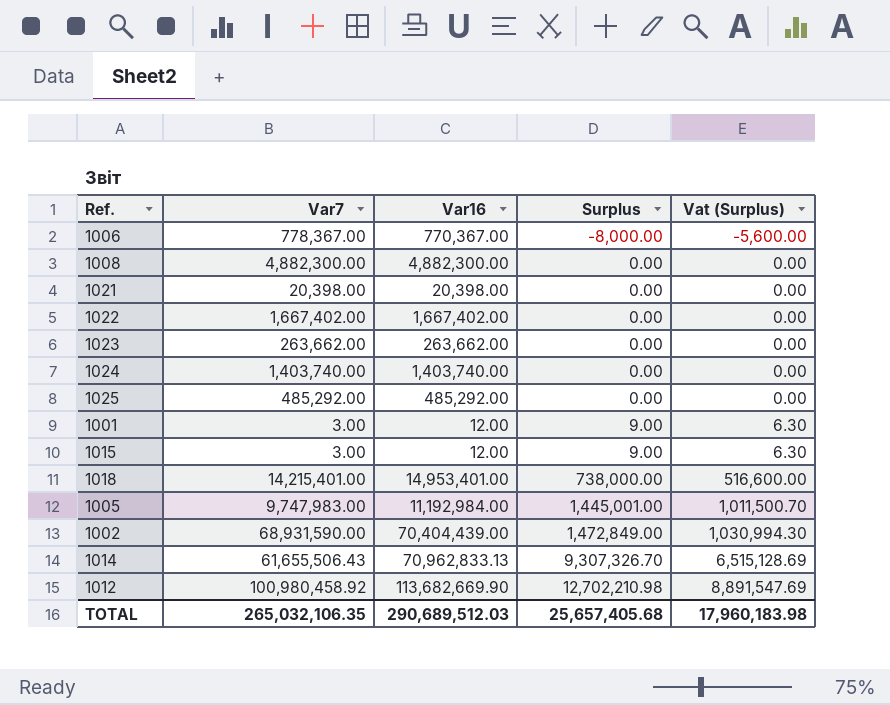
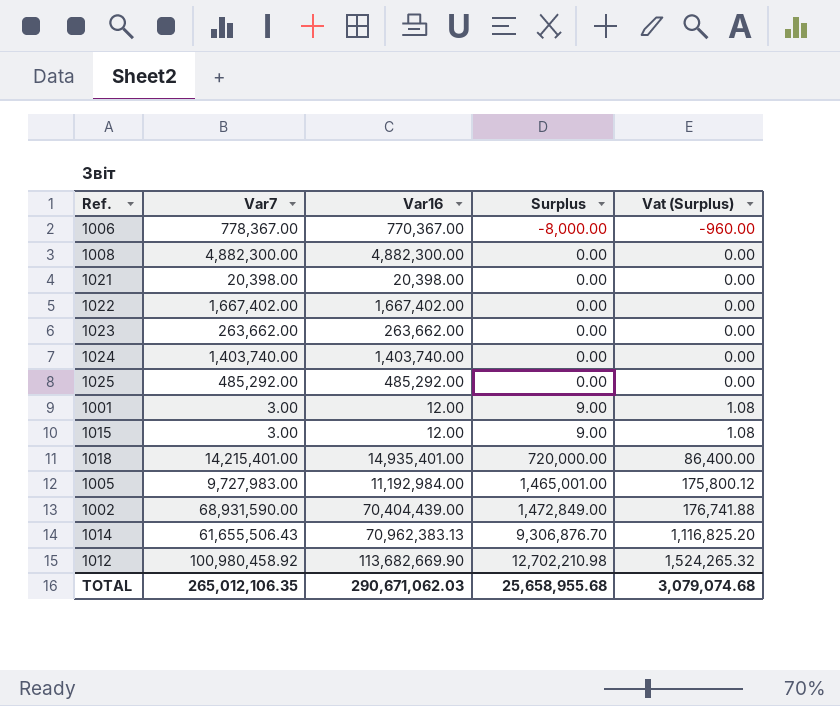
column Vat (Surplus) | formula: [Surplus] * 0.7 -> [Surplus] * 0.12
1018 | Var16: 14,953,401.00 -> 14,935,401.00
1018 | Surplus: 738,000.00 -> 720,000.00
1005 | Var7: 9,747,983.00 -> 9,727,983.00
1005 | Surplus: 1,445,001.00 -> 1,465,001.00
1014 | Var16: 70,962,833.13 -> 70,962,383.13
1014 | Surplus: 9,307,326.70 -> 9,306,876.70
TOTAL | Var7: 265,032,106.35 -> 265,012,106.35
TOTAL | Var16: 290,689,512.03 -> 290,671,062.03
TOTAL | Surplus: 25,657,405.68 -> 25,658,955.68
TOTAL | Vat (Surplus): 17,960,183.98 -> 3,079,074.68

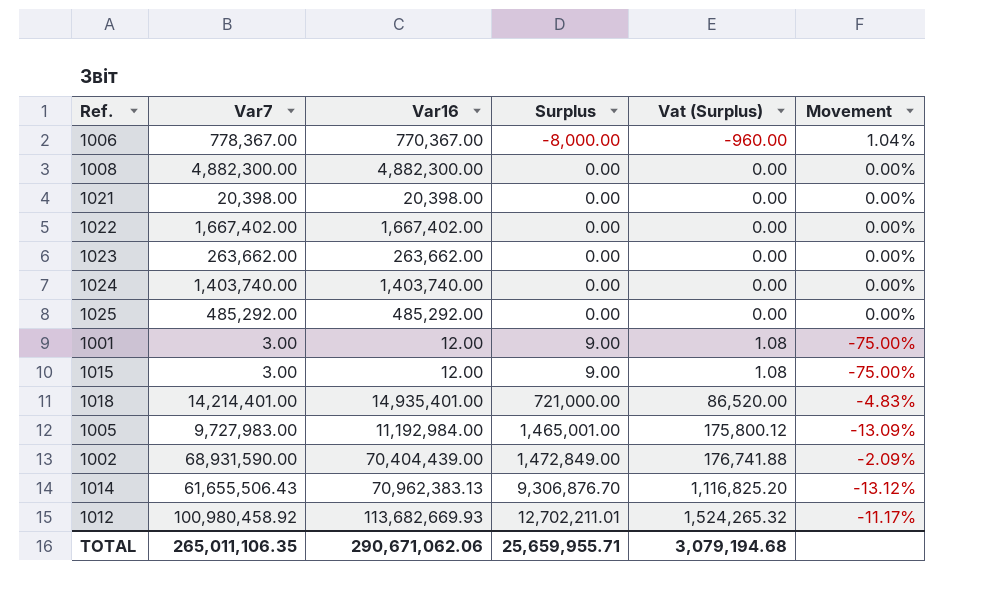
column Movement | formula: none -> ([Var7] - [Var16]) / [Var16]
1018 | Var7: 14,215,401.00 -> 14,214,401.00
1018 | Surplus: 720,000.00 -> 721,000.00
1018 | Vat (Surplus): 86,400.00 -> 86,520.00
1012 | Var16: 113,682,669.90 -> 113,682,669.93
1012 | Surplus: 12,702,210.98 -> 12,702,211.01
TOTAL | Var7: 265,012,106.35 -> 265,011,106.35
TOTAL | Var16: 290,671,062.03 -> 290,671,062.06
TOTAL | Surplus: 25,658,955.68 -> 25,659,955.71
TOTAL | Vat (Surplus): 3,079,074.68 -> 3,079,194.68

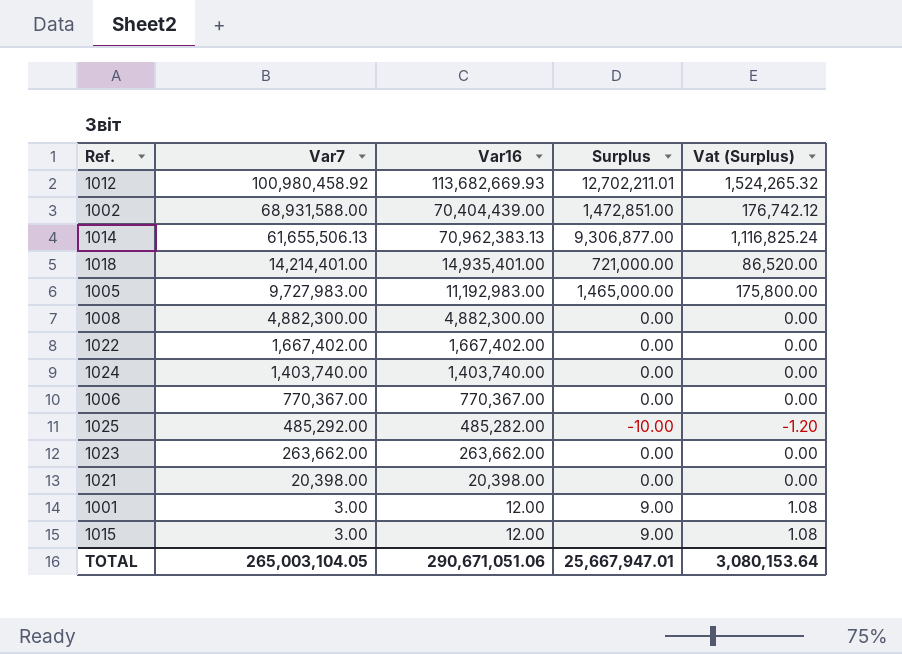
row order: Surplus ascending -> Var7 descending
column Movement | formula: ([Var7] - [Var16]) / [Var16] -> none
1002 | Var7: 68,931,590.00 -> 68,931,588.00
1002 | Surplus: 1,472,849.00 -> 1,472,851.00
1002 | Vat (Surplus): 176,741.88 -> 176,742.12
1014 | Var7: 61,655,506.43 -> 61,655,506.13
1014 | Surplus: 9,306,876.70 -> 9,306,877.00
1014 | Vat (Surplus): 1,116,825.20 -> 1,116,825.24
1005 | Var16: 11,192,984.00 -> 11,192,983.00
1005 | Surplus: 1,465,001.00 -> 1,465,000.00
1005 | Vat (Surplus): 175,800.12 -> 175,800.00
1006 | Var7: 778,367.00 -> 770,367.00
1006 | Surplus: -8,000.00 -> 0.00
1006 | Vat (Surplus): -960.00 -> 0.00
1025 | Var16: 485,292.00 -> 485,282.00
1025 | Surplus: 0.00 -> -10.00
1025 | Vat (Surplus): 0.00 -> -1.20
TOTAL | Var7: 265,011,106.35 -> 265,003,104.05
TOTAL | Var16: 290,671,062.06 -> 290,671,051.06
TOTAL | Surplus: 25,659,955.71 -> 25,667,947.01
TOTAL | Vat (Surplus): 3,079,194.68 -> 3,080,153.64

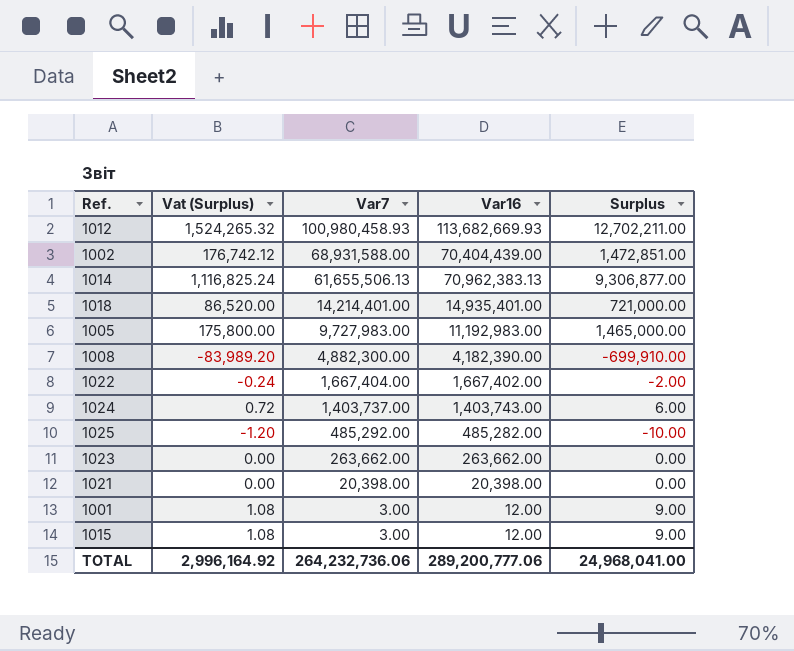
column Vat (Surplus) | position: 5 -> 2
row 1006: 770,367.00 | 770,367.00 | 0.00 | 0.00 -> none
1012 | Var7: 100,980,458.92 -> 100,980,458.93
1012 | Surplus: 12,702,211.01 -> 12,702,211.00
1008 | Vat (Surplus): 0.00 -> -83,989.20
1008 | Var16: 4,882,300.00 -> 4,182,390.00
1008 | Surplus: 0.00 -> -699,910.00
1022 | Vat (Surplus): 0.00 -> -0.24
1022 | Var7: 1,667,402.00 -> 1,667,404.00
1022 | Surplus: 0.00 -> -2.00
1024 | Vat (Surplus): 0.00 -> 0.72
1024 | Var7: 1,403,740.00 -> 1,403,737.00
1024 | Var16: 1,403,740.00 -> 1,403,743.00
1024 | Surplus: 0.00 -> 6.00
TOTAL | Vat (Surplus): 3,080,153.64 -> 2,996,164.92
TOTAL | Var7: 265,003,104.05 -> 264,232,736.06
TOTAL | Var16: 290,671,051.06 -> 289,200,777.06
TOTAL | Surplus: 25,667,947.01 -> 24,968,041.00

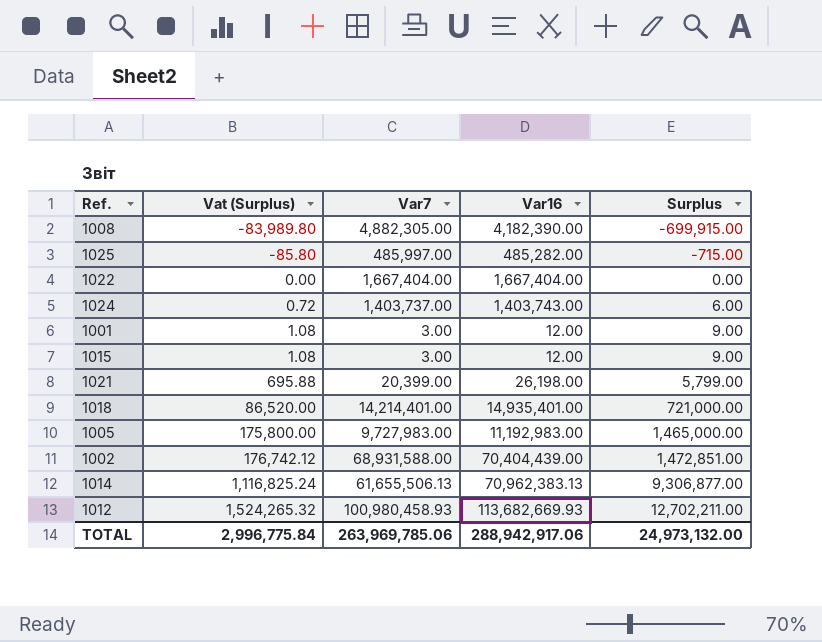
row order: Var7 descending -> Vat (Surplus) ascending
row 1023: 0.00 | 263,662.00 | 263,662.00 | 0.00 -> none
1008 | Vat (Surplus): -83,989.20 -> -83,989.80
1008 | Var7: 4,882,300.00 -> 4,882,305.00
1008 | Surplus: -699,910.00 -> -699,915.00
1025 | Vat (Surplus): -1.20 -> -85.80
1025 | Var7: 485,292.00 -> 485,997.00
1025 | Surplus: -10.00 -> -715.00
1022 | Vat (Surplus): -0.24 -> 0.00
1022 | Var16: 1,667,402.00 -> 1,667,404.00
1022 | Surplus: -2.00 -> 0.00
1021 | Vat (Surplus): 0.00 -> 695.88
1021 | Var7: 20,398.00 -> 20,399.00
1021 | Var16: 20,398.00 -> 26,198.00
1021 | Surplus: 0.00 -> 5,799.00
TOTAL | Vat (Surplus): 2,996,164.92 -> 2,996,775.84
TOTAL | Var7: 264,232,736.06 -> 263,969,785.06
TOTAL | Var16: 289,200,777.06 -> 288,942,917.06
TOTAL | Surplus: 24,968,041.00 -> 24,973,132.00

